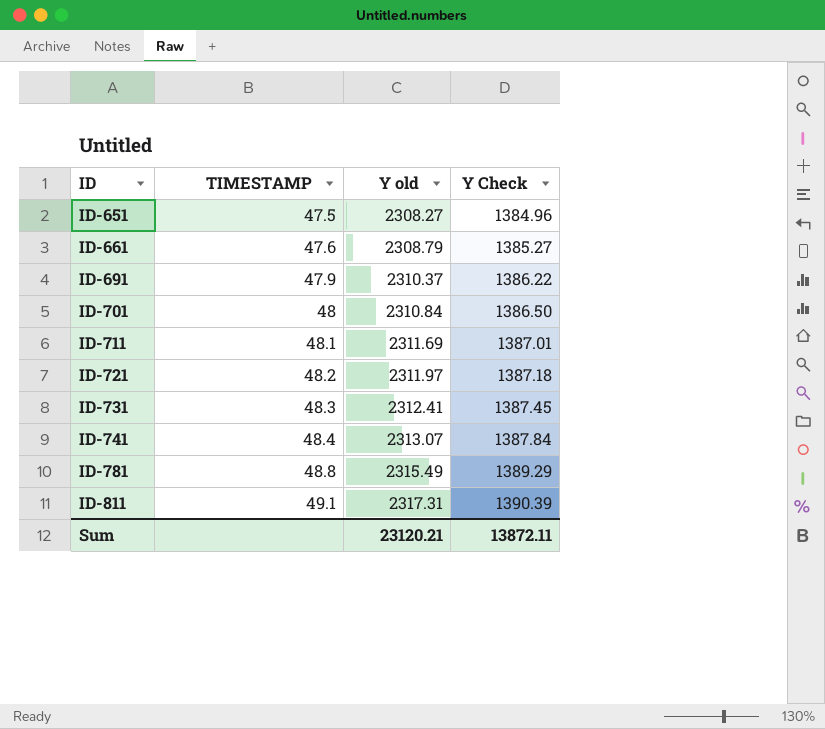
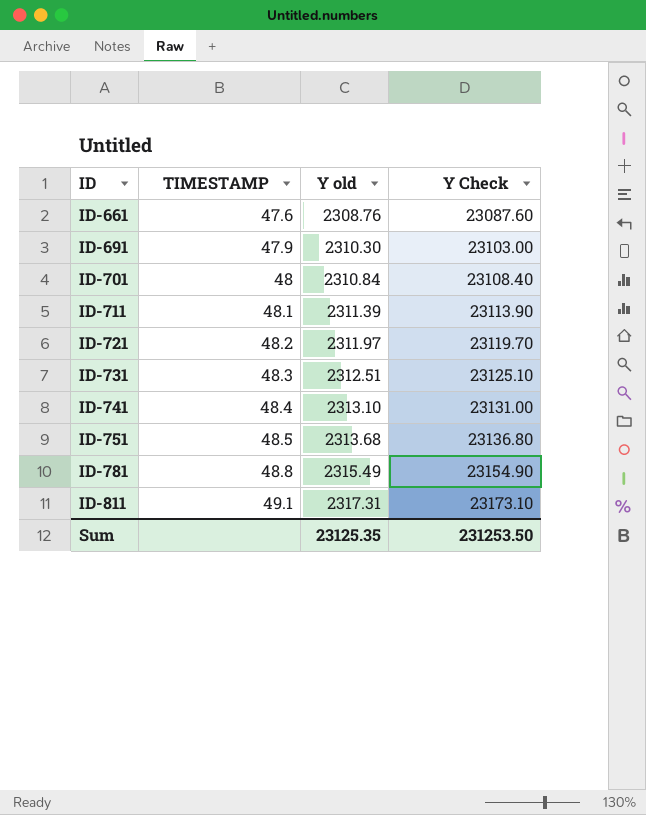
column Y Check | formula: [Y old] * 0.6 -> [Y old] * 10
row ID-651: 47.5 | 2308.27 | 1384.96 -> none
ID-661 | Y old: 2308.79 -> 2308.76
ID-691 | Y old: 2310.37 -> 2310.30
ID-711 | Y old: 2311.69 -> 2311.39
ID-731 | Y old: 2312.41 -> 2312.51
ID-741 | Y old: 2313.07 -> 2313.10
row ID-751: none -> 48.5 | 2313.68 | 23136.80
Sum | Y old: 23120.21 -> 23125.35
Sum | Y Check: 13872.11 -> 231253.50

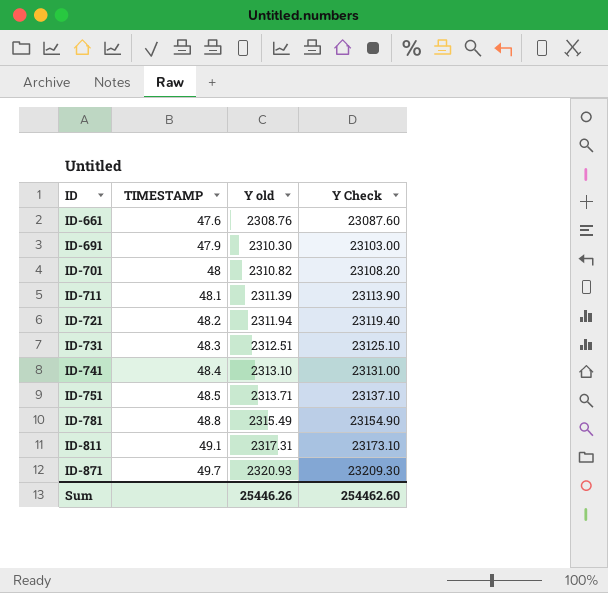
ID-701 | Y old: 2310.84 -> 2310.82
ID-701 | Y Check: 23108.40 -> 23108.20
ID-721 | Y old: 2311.97 -> 2311.94
ID-721 | Y Check: 23119.70 -> 23119.40
ID-751 | Y old: 2313.68 -> 2313.71
ID-751 | Y Check: 23136.80 -> 23137.10
row ID-871: none -> 49.7 | 2320.93 | 23209.30
Sum | Y old: 23125.35 -> 25446.26
Sum | Y Check: 231253.50 -> 254462.60

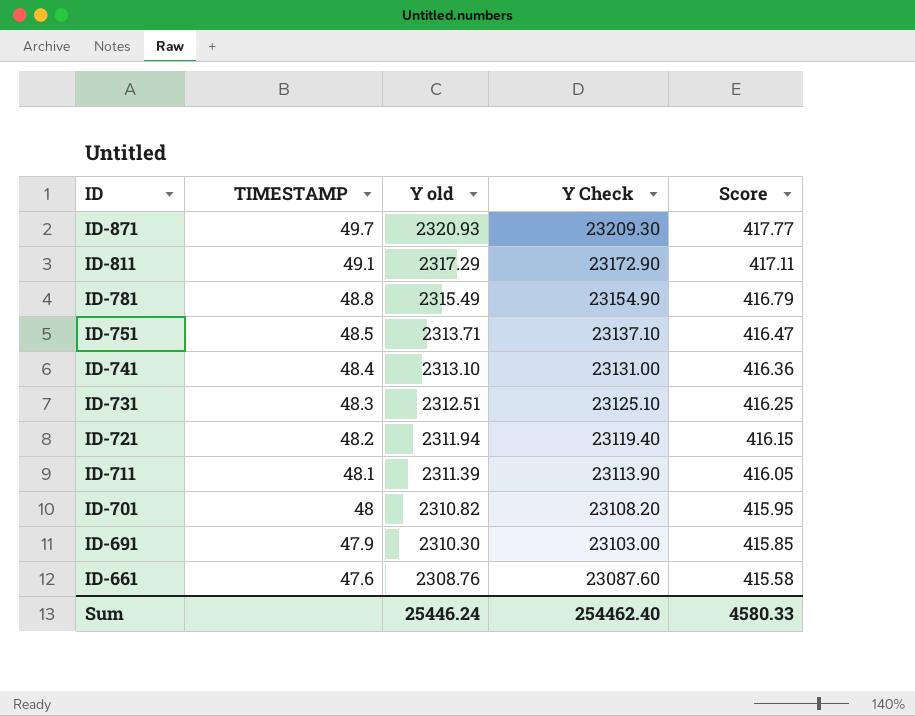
row order: ID ascending -> ID descending
column Score | formula: none -> [Y old] * 0.18
ID-811 | Y old: 2317.31 -> 2317.29
ID-811 | Y Check: 23173.10 -> 23172.90
Sum | Y old: 25446.26 -> 25446.24
Sum | Y Check: 254462.60 -> 254462.40

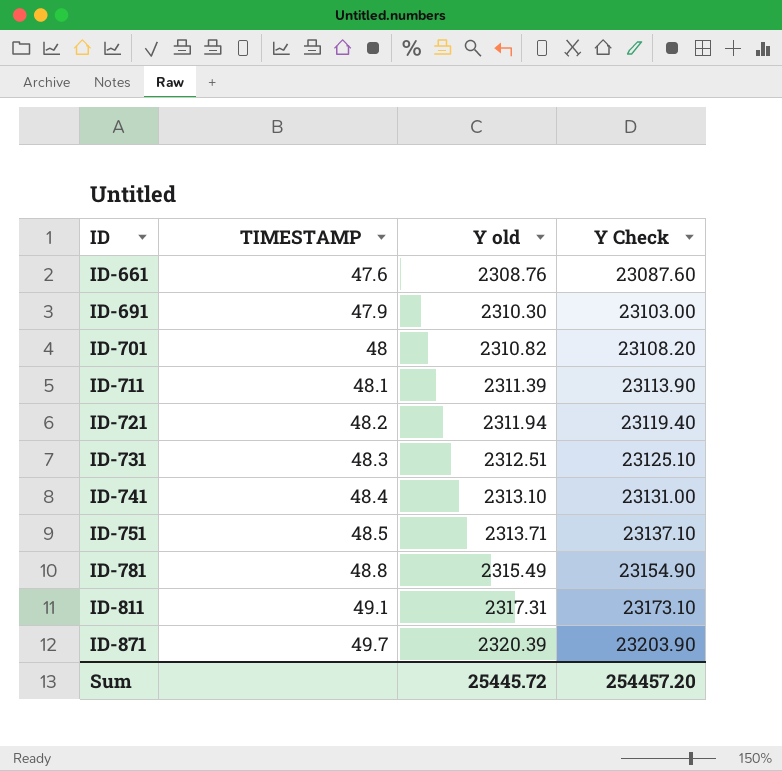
row order: ID descending -> ID ascending
column Score | formula: [Y old] * 0.18 -> none
ID-811 | Y old: 2317.29 -> 2317.31
ID-811 | Y Check: 23172.90 -> 23173.10
ID-871 | Y old: 2320.93 -> 2320.39
ID-871 | Y Check: 23209.30 -> 23203.90
Sum | Y old: 25446.24 -> 25445.72
Sum | Y Check: 254462.40 -> 254457.20

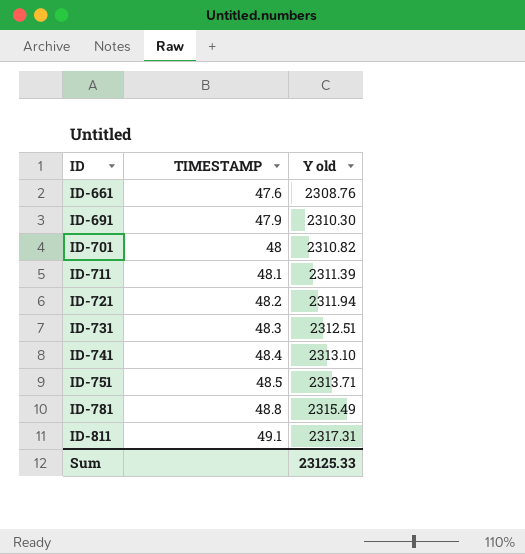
column Y Check | formula: [Y old] * 10 -> none
row ID-871: 49.7 | 2320.39 | 23203.90 -> none
Sum | Y old: 25445.72 -> 23125.33

